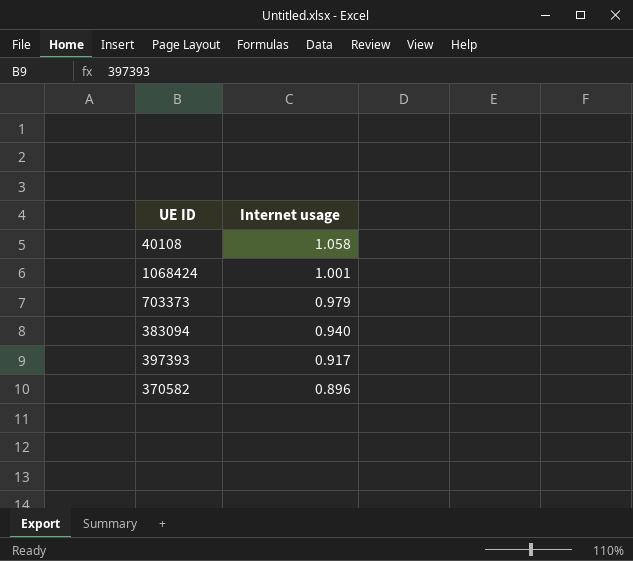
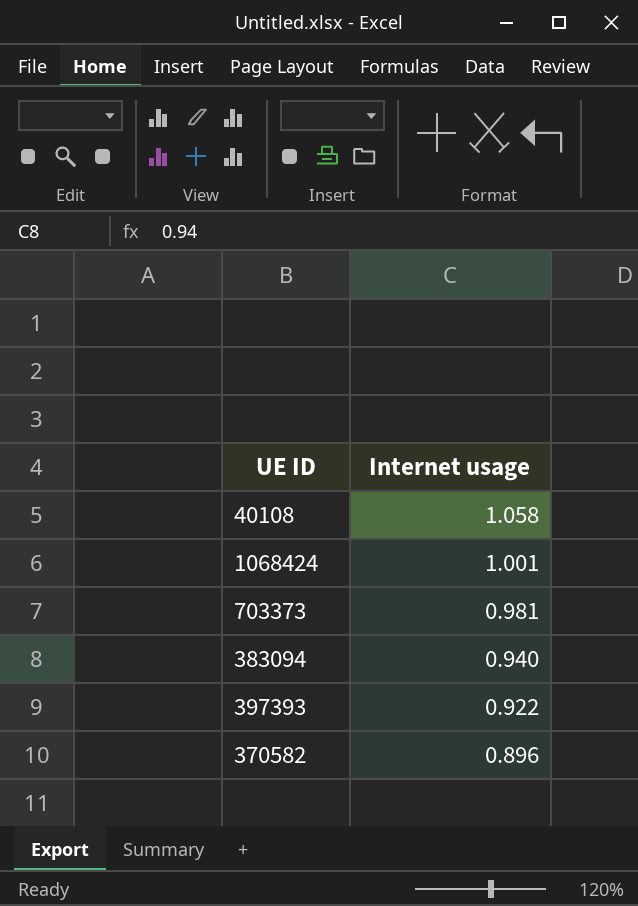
703373 | Internet usage: 0.979 -> 0.981
397393 | Internet usage: 0.917 -> 0.922

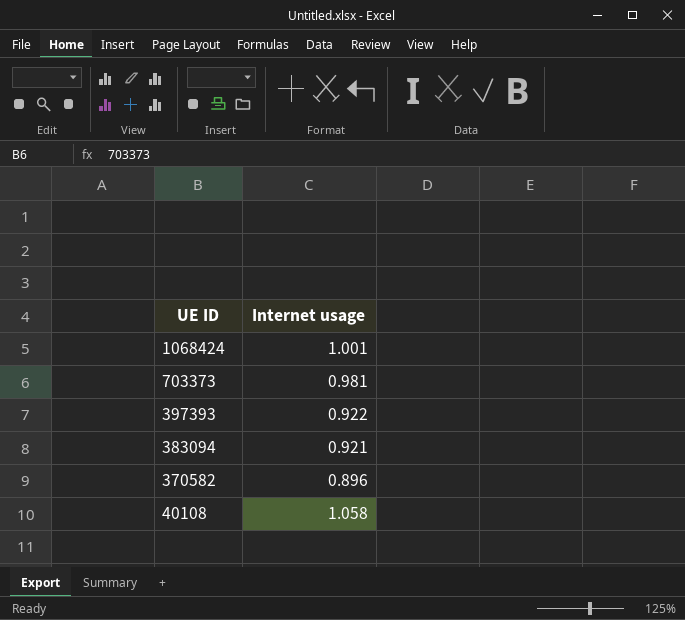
row order: Internet usage descending -> UE ID descending
383094 | Internet usage: 0.940 -> 0.921

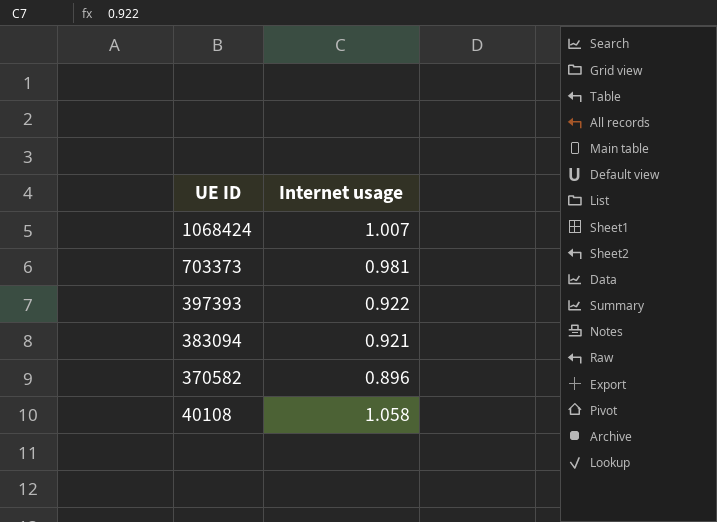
1068424 | Internet usage: 1.001 -> 1.007

